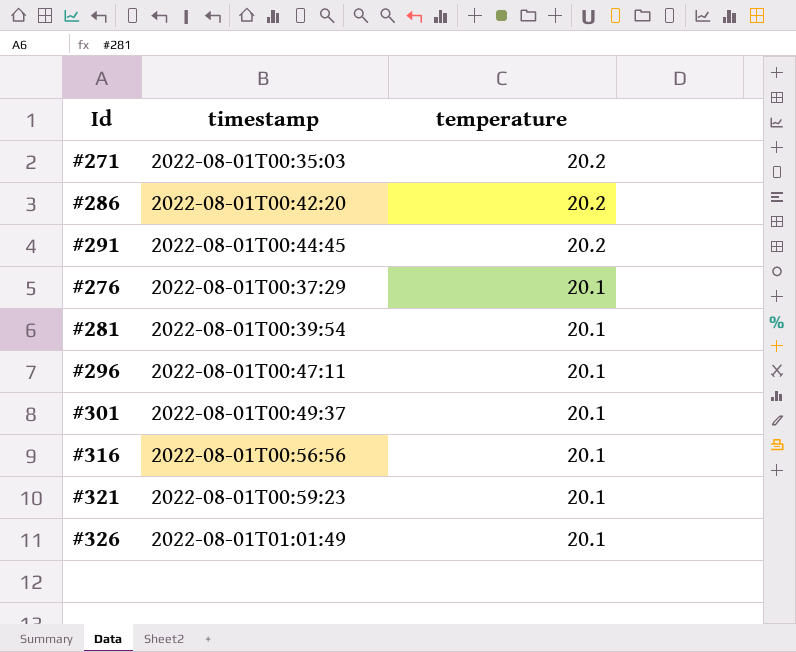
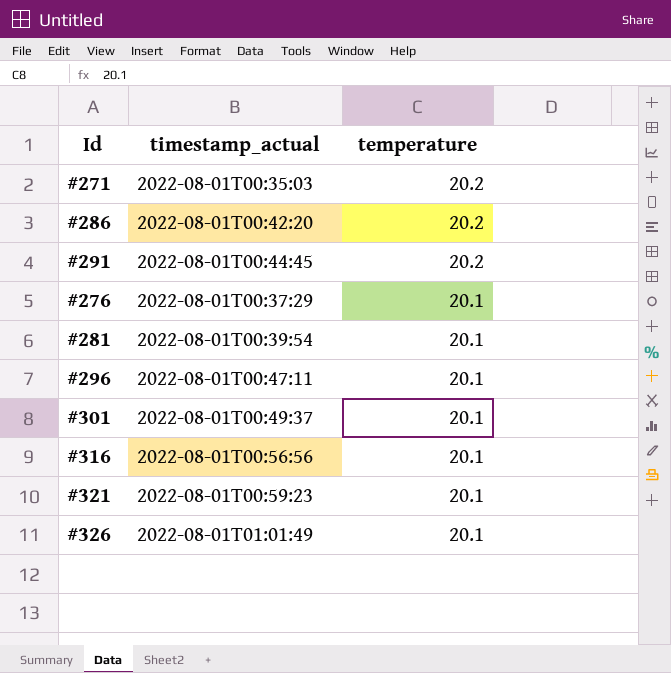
column name: timestamp -> timestamp_actual

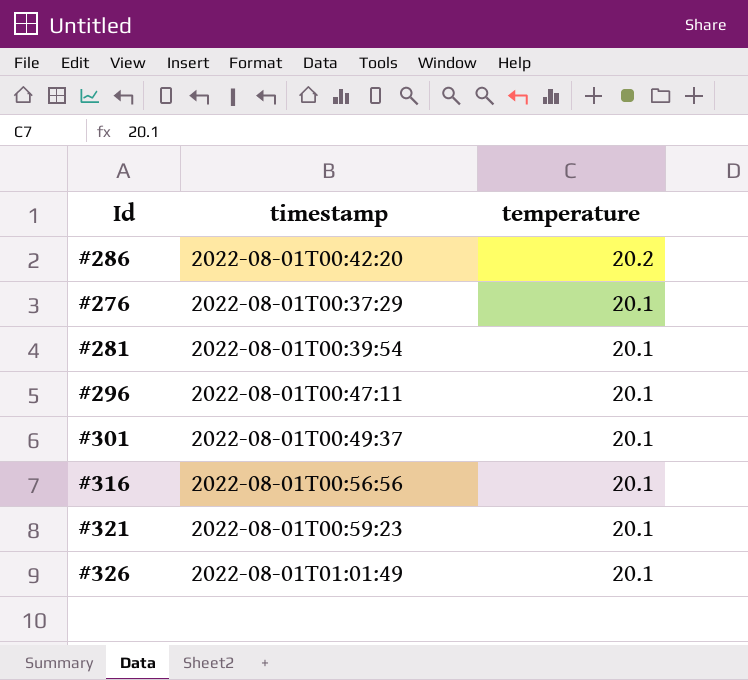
column name: timestamp_actual -> timestamp
row #271: 2022-08-01T00:35:03 | 20.2 -> none
row #291: 2022-08-01T00:44:45 | 20.2 -> none

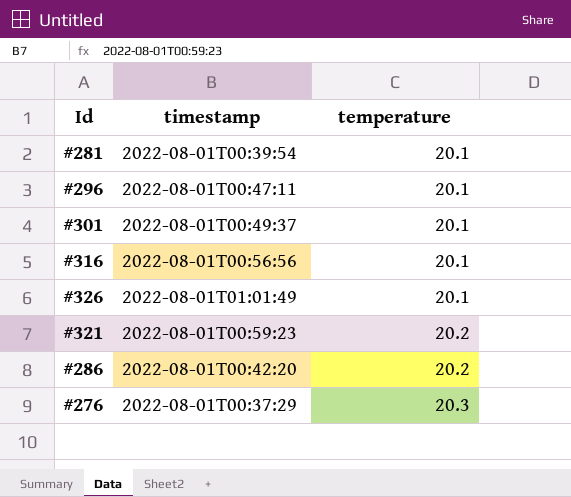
row order: temperature descending -> temperature ascending
#321 | temperature: 20.1 -> 20.2
#276 | temperature: 20.1 -> 20.3

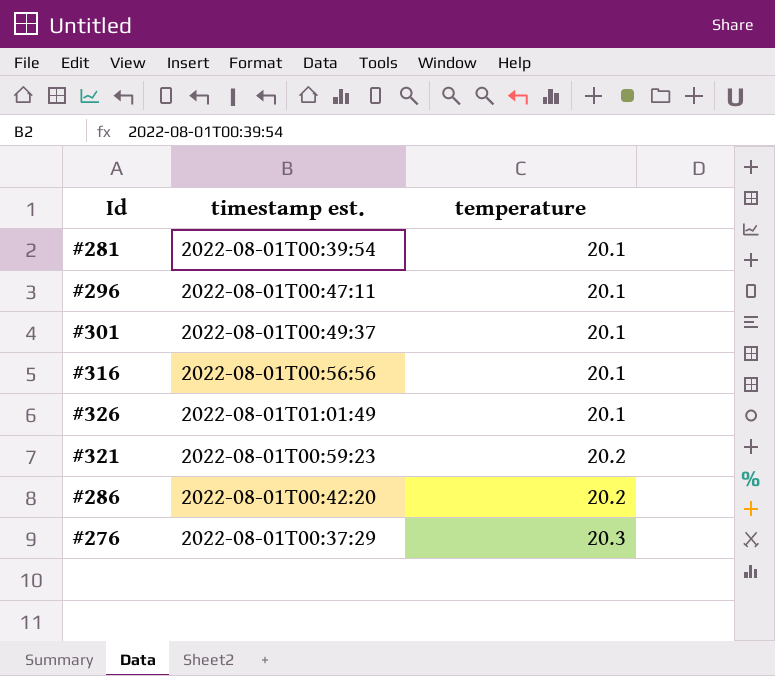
column name: timestamp -> timestamp est.

